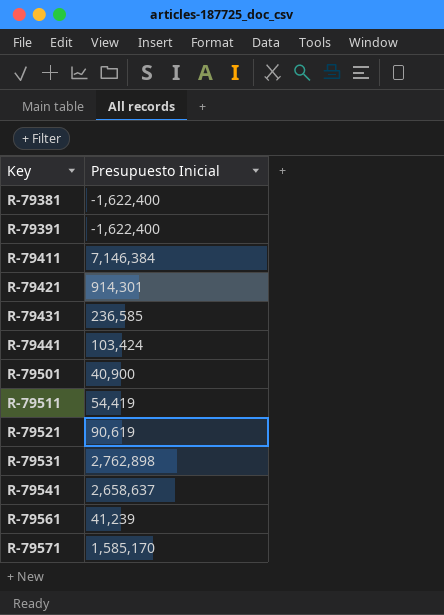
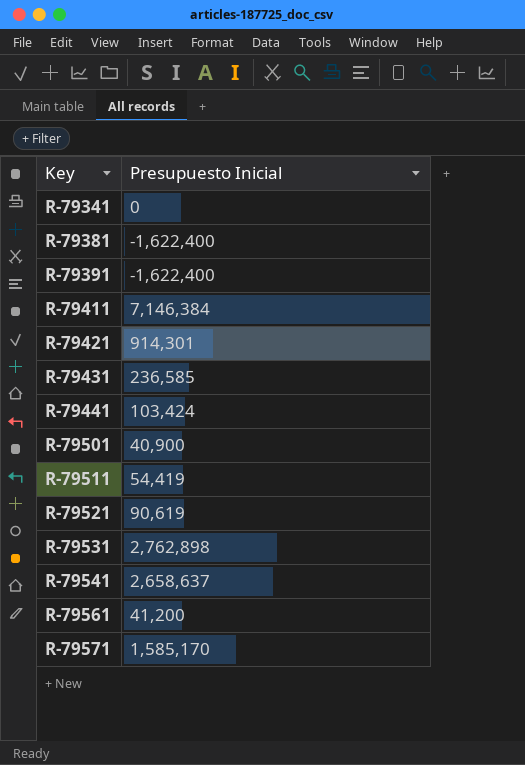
row R-79341: none -> 0
R-79561 | Presupuesto Inicial: 41,239 -> 41,200

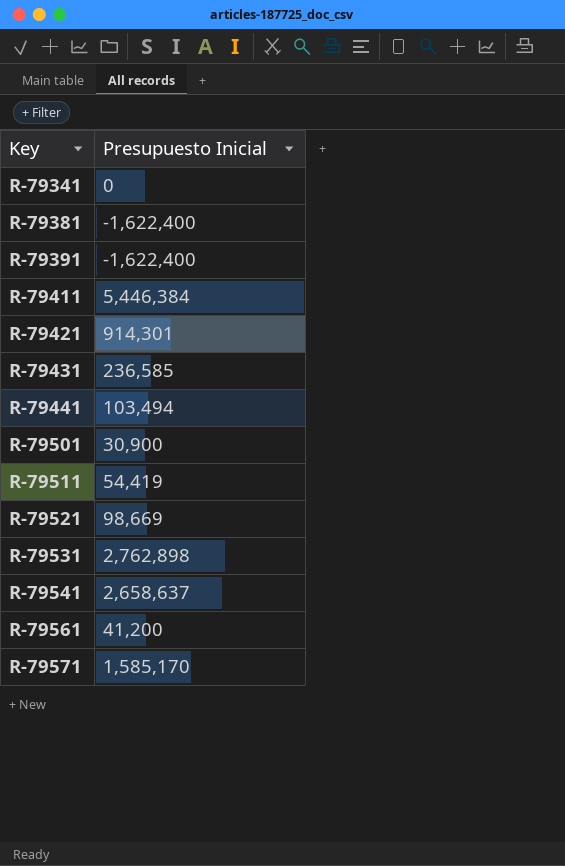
R-79411 | Presupuesto Inicial: 7,146,384 -> 5,446,384
R-79441 | Presupuesto Inicial: 103,424 -> 103,494
R-79501 | Presupuesto Inicial: 40,900 -> 30,900
R-79521 | Presupuesto Inicial: 90,619 -> 98,669

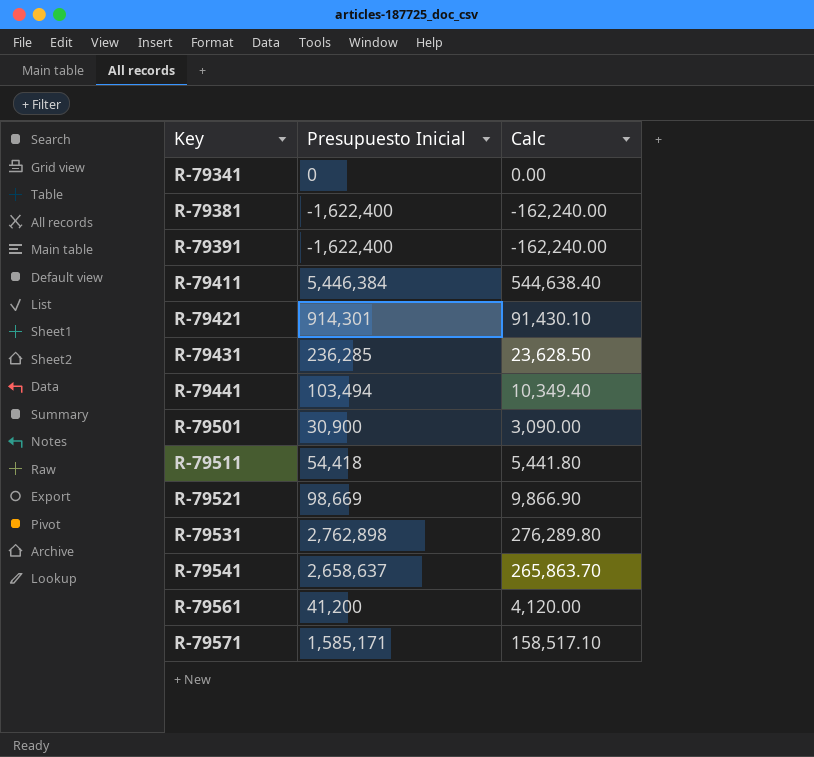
column Calc | formula: none -> [Presupuesto Inicial] * 0.1
R-79431 | Presupuesto Inicial: 236,585 -> 236,285
R-79511 | Presupuesto Inicial: 54,419 -> 54,418
R-79571 | Presupuesto Inicial: 1,585,170 -> 1,585,171

